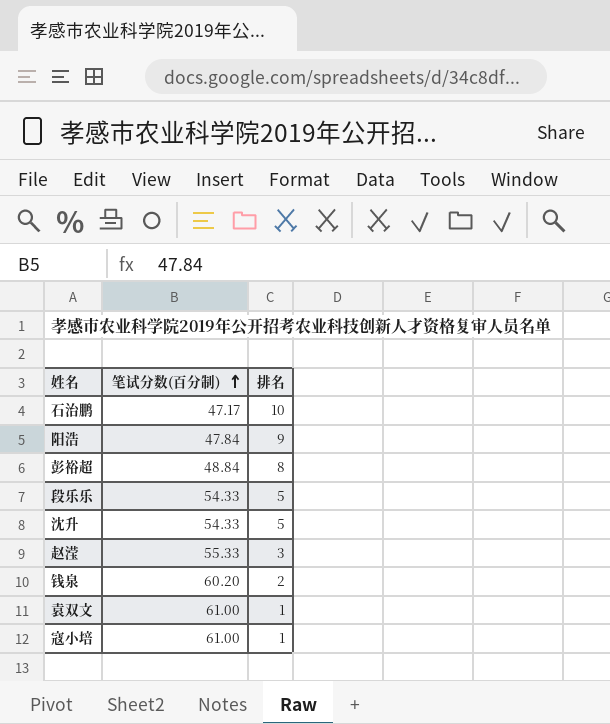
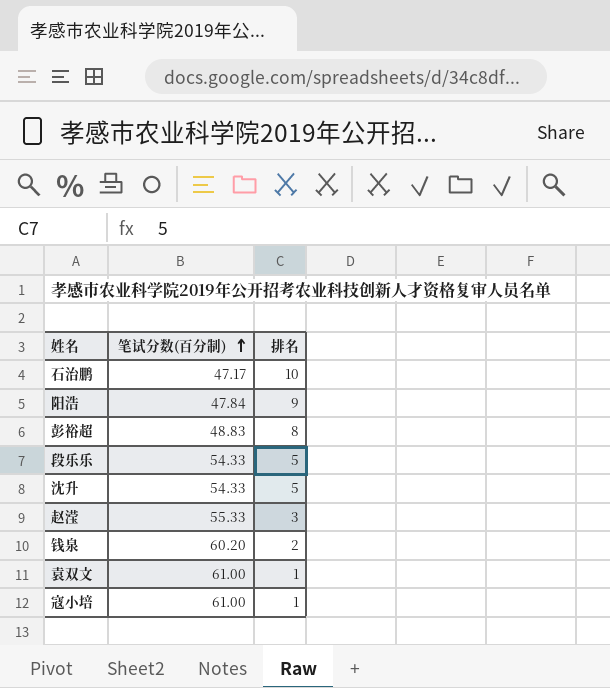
彭裕超 | 笔试分数(百分制): 48.84 -> 48.83

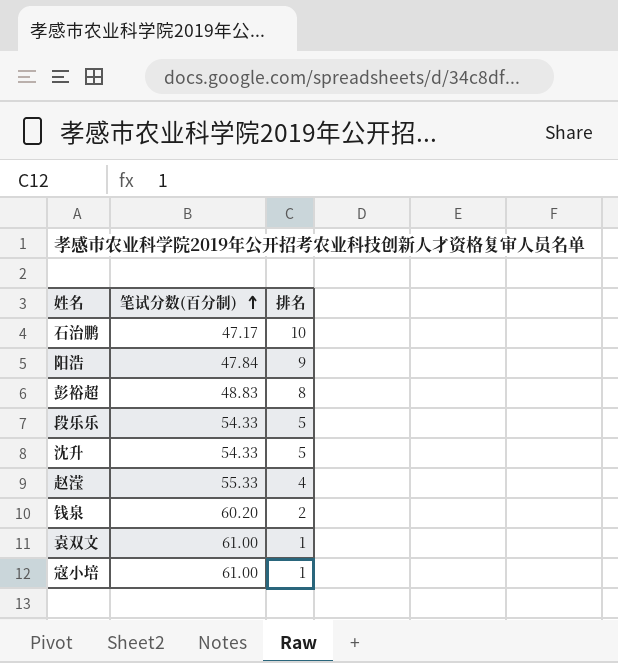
赵滢 | 排名: 3 -> 4

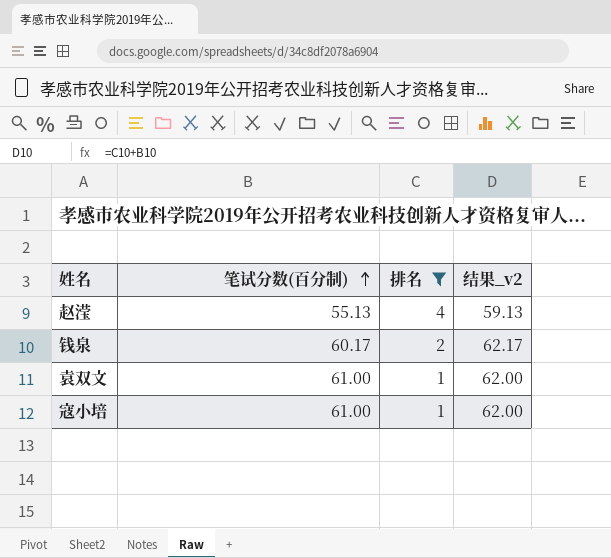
filter: none -> 排名 <= 4
column 结果_v2 | formula: none -> [笔试分数(百分制)] + [排名]
赵滢 | 笔试分数(百分制): 55.33 -> 55.13
钱泉 | 笔试分数(百分制): 60.20 -> 60.17

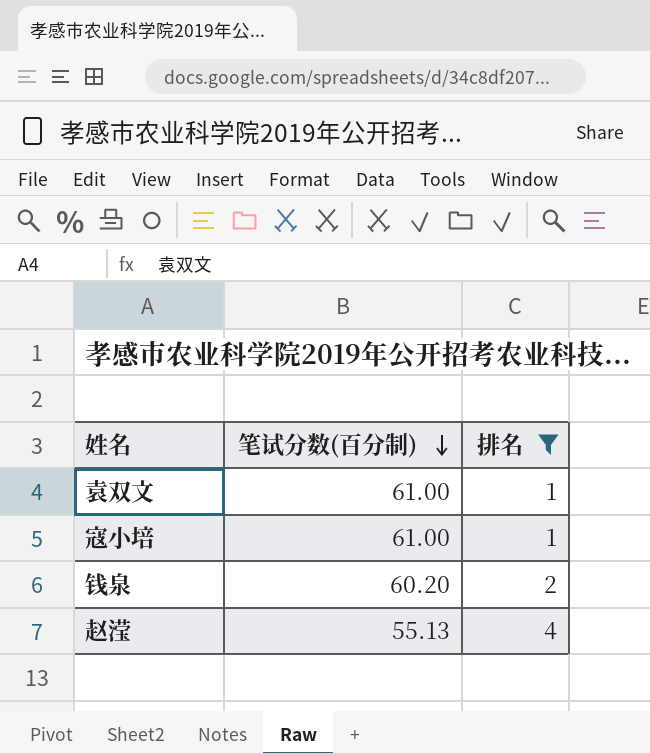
row order: 笔试分数(百分制) ascending -> 笔试分数(百分制) descending
column 结果_v2 | formula: [笔试分数(百分制)] + [排名] -> none
钱泉 | 笔试分数(百分制): 60.17 -> 60.20

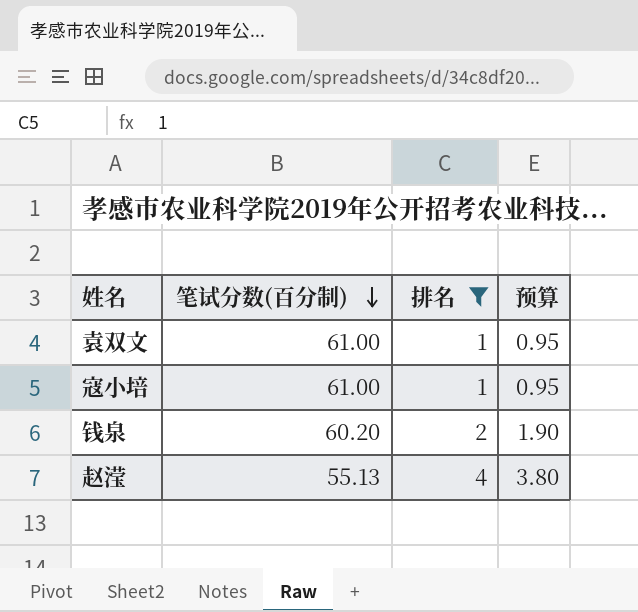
column 预算 | formula: none -> [排名] * 0.95

